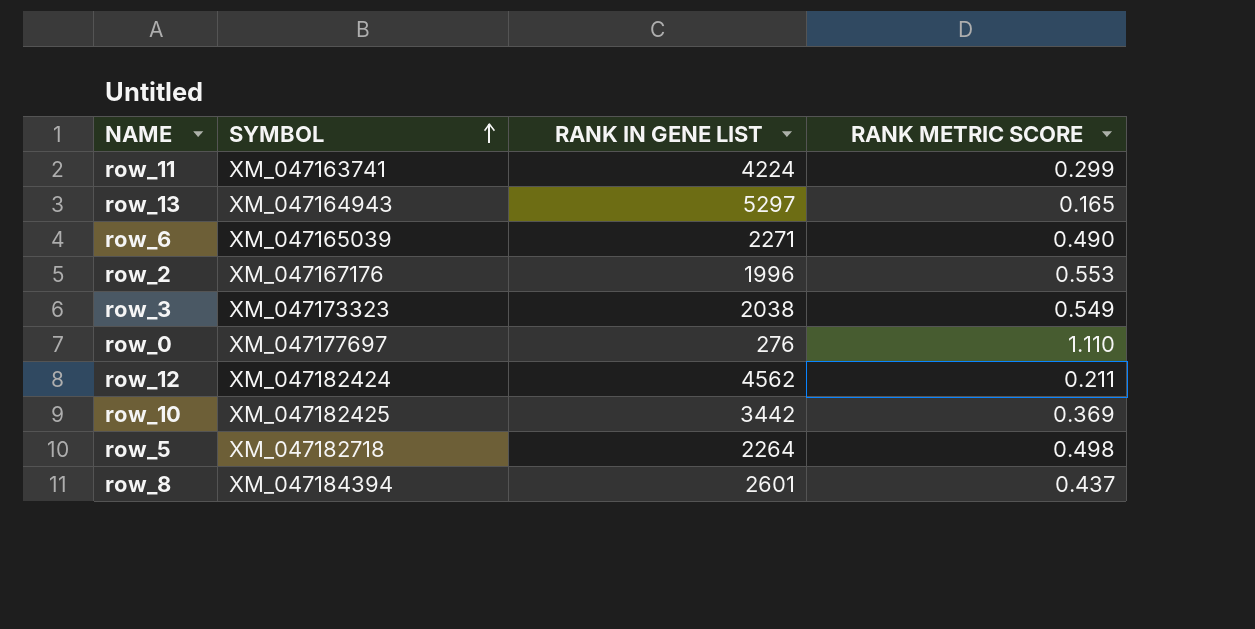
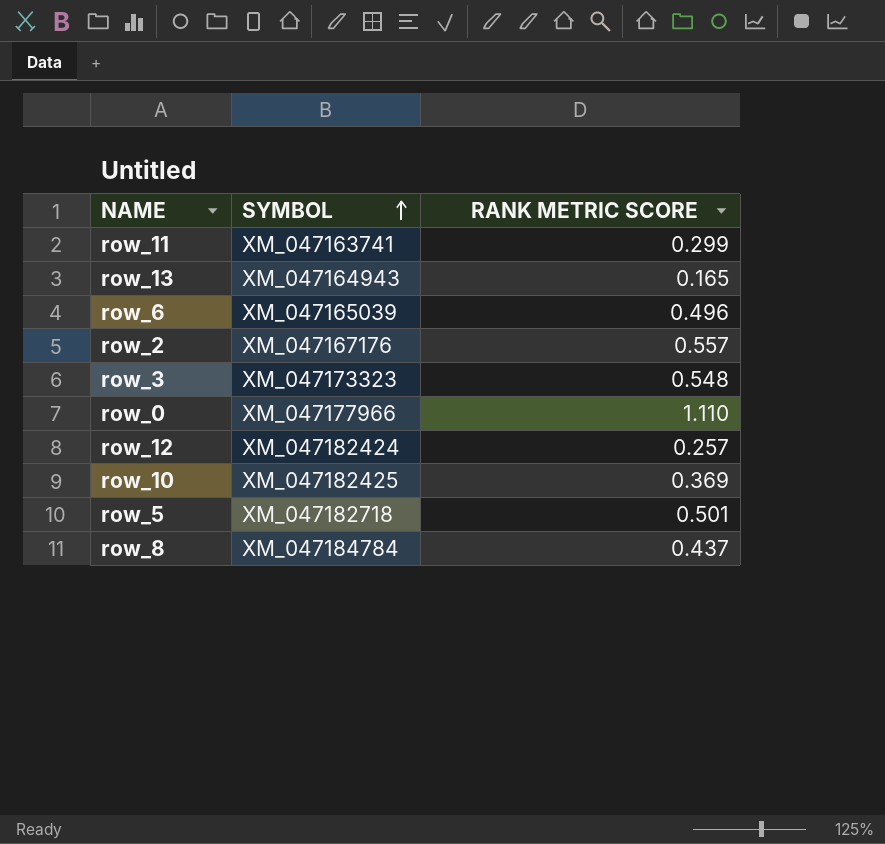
column RANK IN GENE LIST | position: 3 -> none
row_6 | RANK METRIC SCORE: 0.490 -> 0.496
row_2 | RANK METRIC SCORE: 0.553 -> 0.557
row_3 | RANK METRIC SCORE: 0.549 -> 0.548
row_0 | SYMBOL: XM_047177697 -> XM_047177966
row_12 | RANK METRIC SCORE: 0.211 -> 0.257
row_5 | RANK METRIC SCORE: 0.498 -> 0.501
row_8 | SYMBOL: XM_047184394 -> XM_047184784

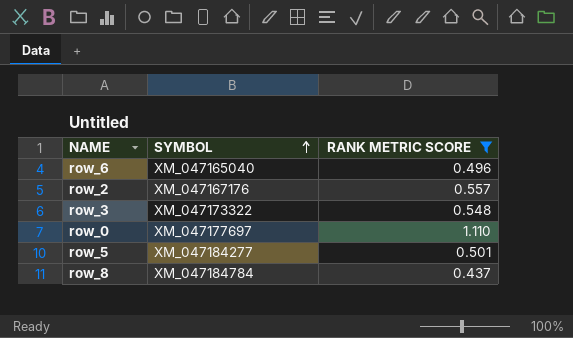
filter: none -> RANK METRIC SCORE >= 0.437
row_6 | SYMBOL: XM_047165039 -> XM_047165040
row_3 | SYMBOL: XM_047173323 -> XM_047173322
row_0 | SYMBOL: XM_047177966 -> XM_047177697
row_5 | SYMBOL: XM_047182718 -> XM_047184277

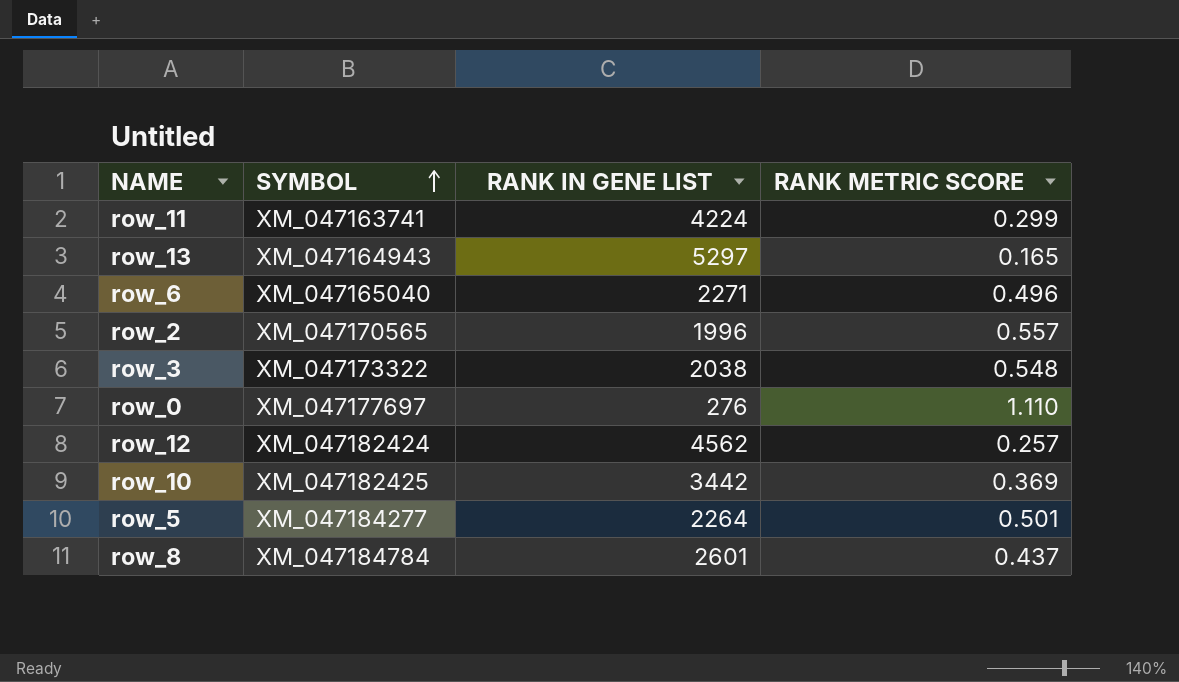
filter: RANK METRIC SCORE >= 0.437 -> none
column RANK IN GENE LIST | position: none -> 3
row_2 | SYMBOL: XM_047167176 -> XM_047170565

